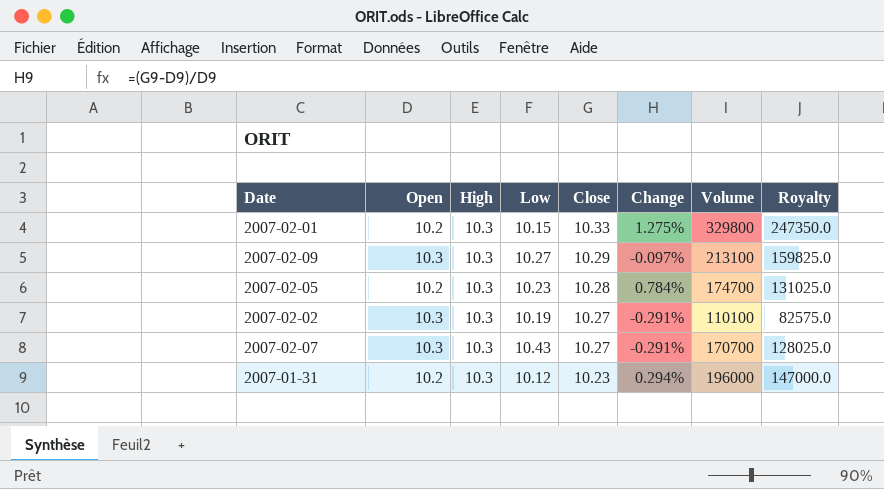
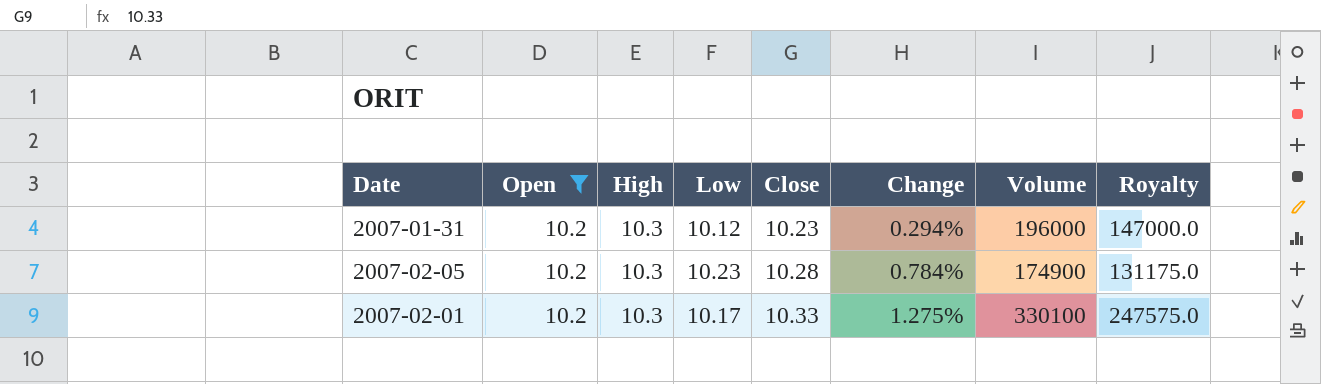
filter: none -> Open = 10.2
row order: Close descending -> Close ascending
2007-02-05 | Volume: 174700 -> 174900
2007-02-05 | Royalty: 131025.0 -> 131175.0
2007-02-01 | Low: 10.15 -> 10.17
2007-02-01 | Volume: 329800 -> 330100
2007-02-01 | Royalty: 247350.0 -> 247575.0

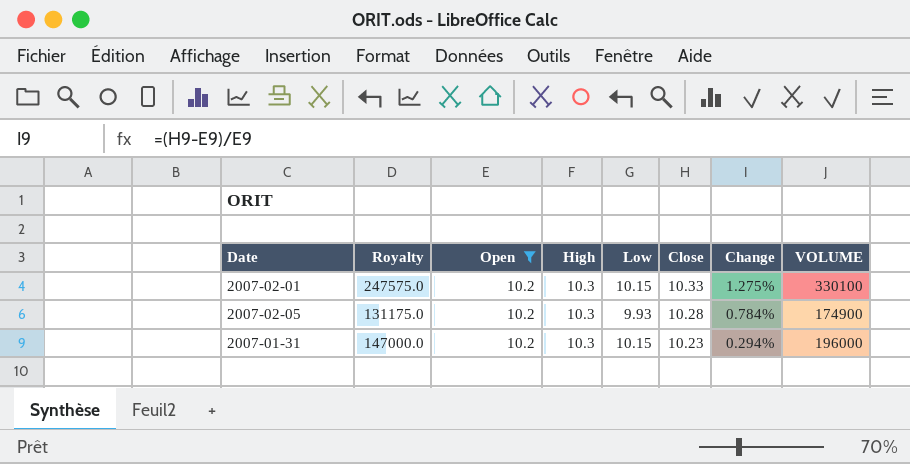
row order: Close ascending -> Close descending
column Royalty | position: 8 -> 2
column name: Volume -> VOLUME
2007-02-01 | Low: 10.17 -> 10.15
2007-02-05 | Low: 10.23 -> 9.93
2007-01-31 | Low: 10.12 -> 10.15

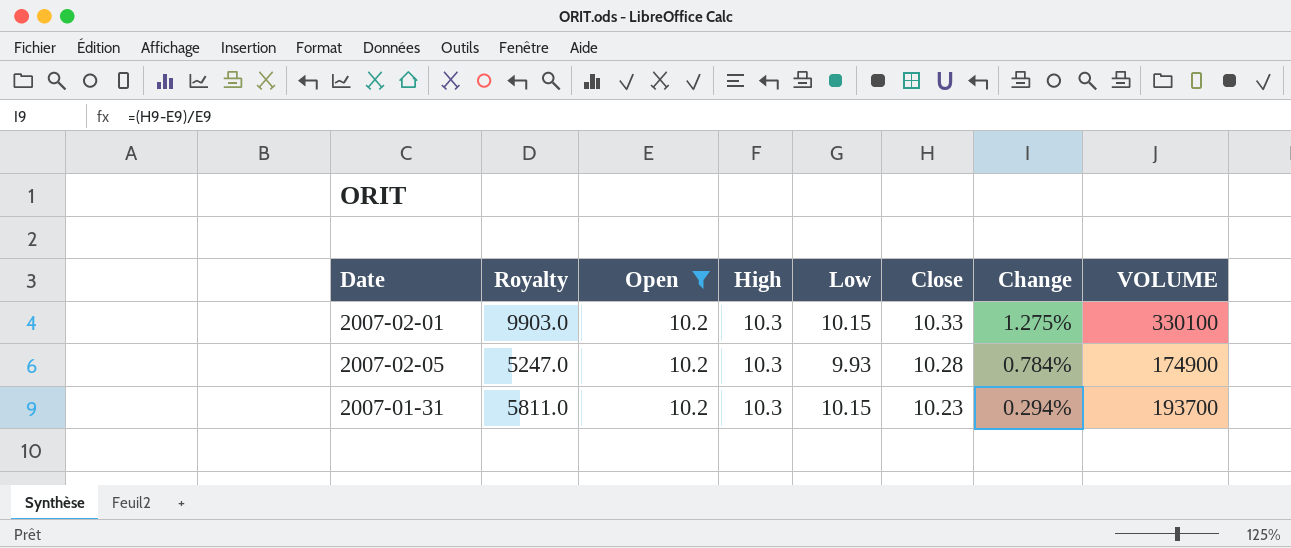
column Royalty | formula: [VOLUME] * 0.75 -> [VOLUME] * 0.03
2007-01-31 | VOLUME: 196000 -> 193700

